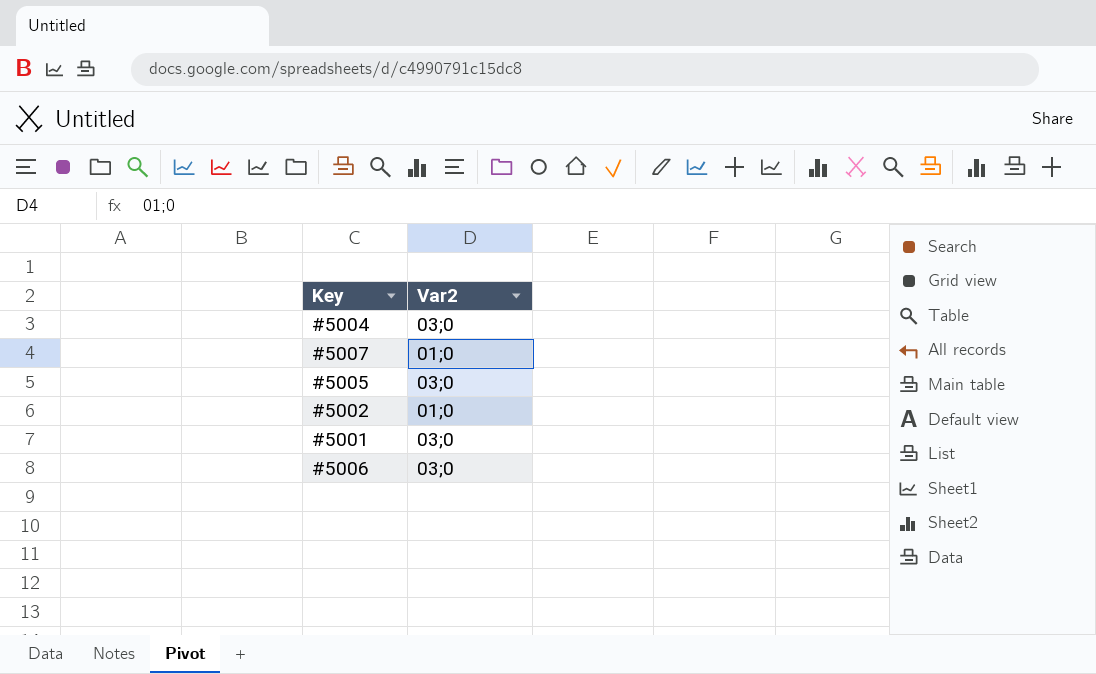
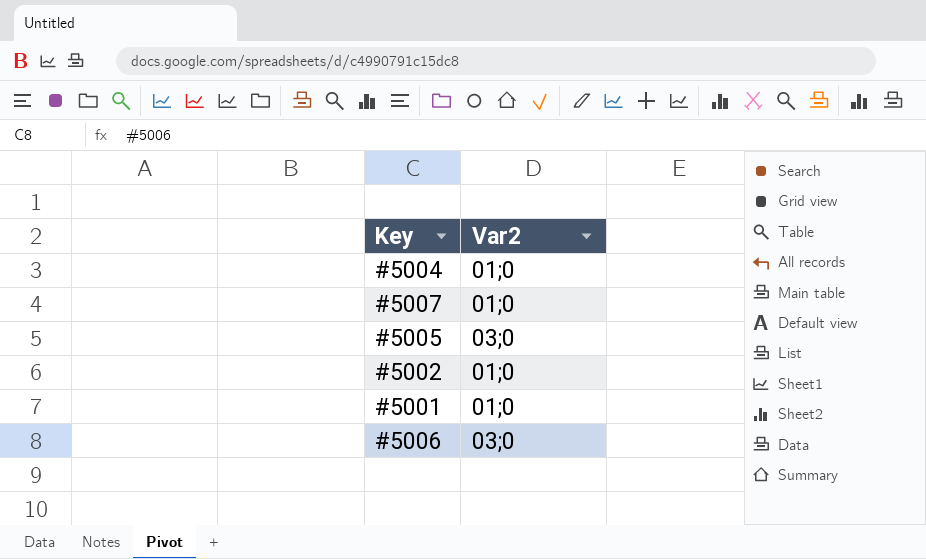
#5004 | Var2: 03;0 -> 01;0
#5001 | Var2: 03;0 -> 01;0

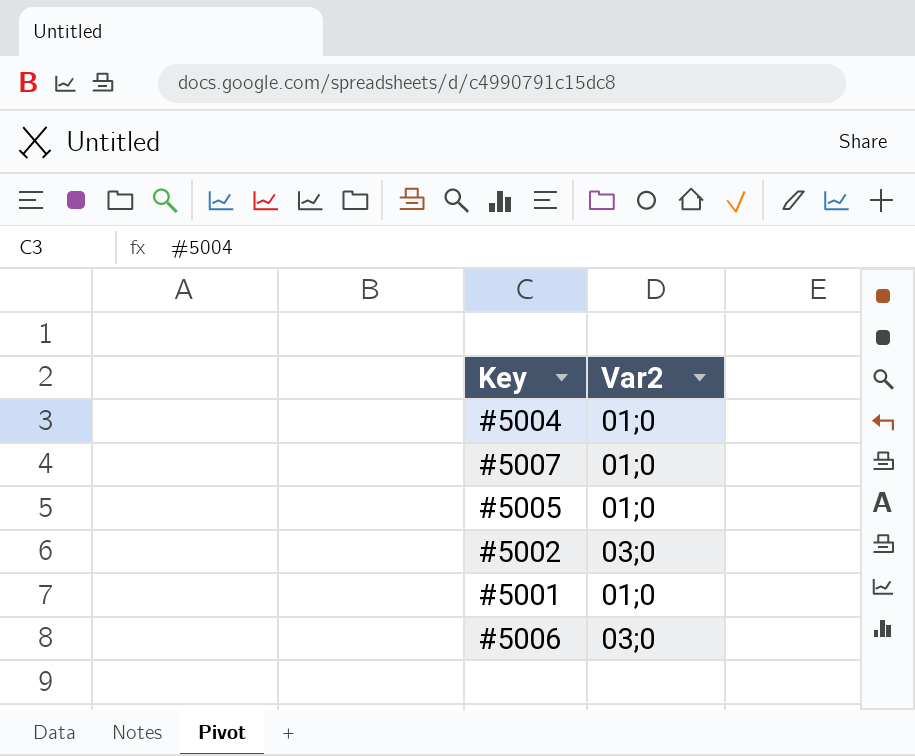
#5005 | Var2: 03;0 -> 01;0
#5002 | Var2: 01;0 -> 03;0

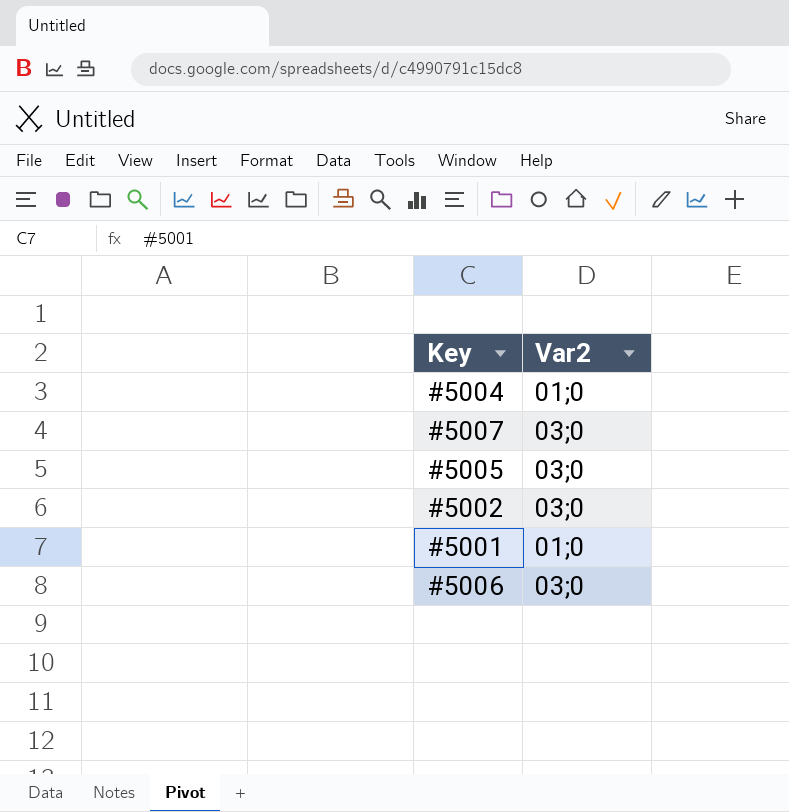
#5007 | Var2: 01;0 -> 03;0
#5005 | Var2: 01;0 -> 03;0

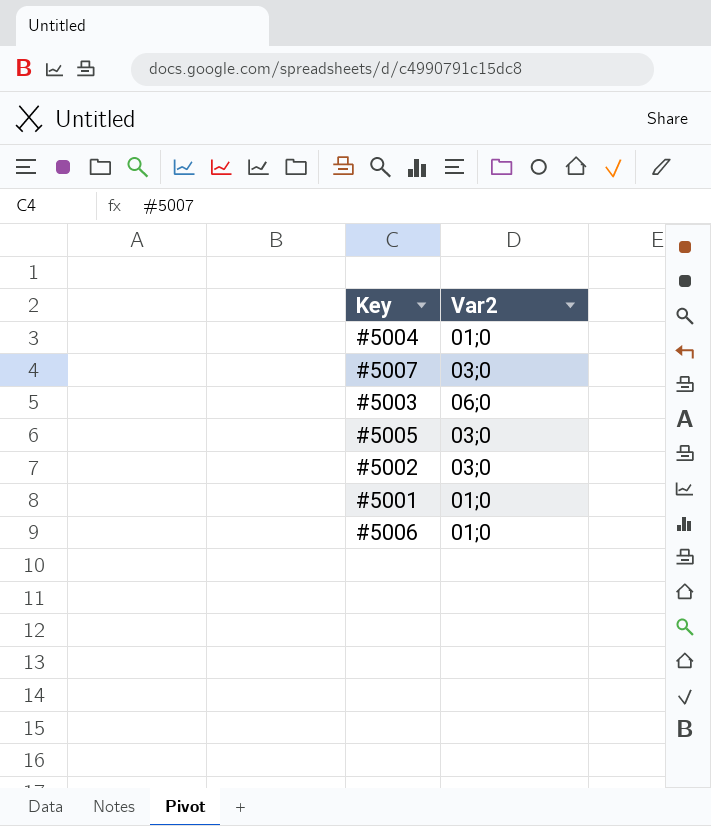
row #5003: none -> 06;0
#5006 | Var2: 03;0 -> 01;0

